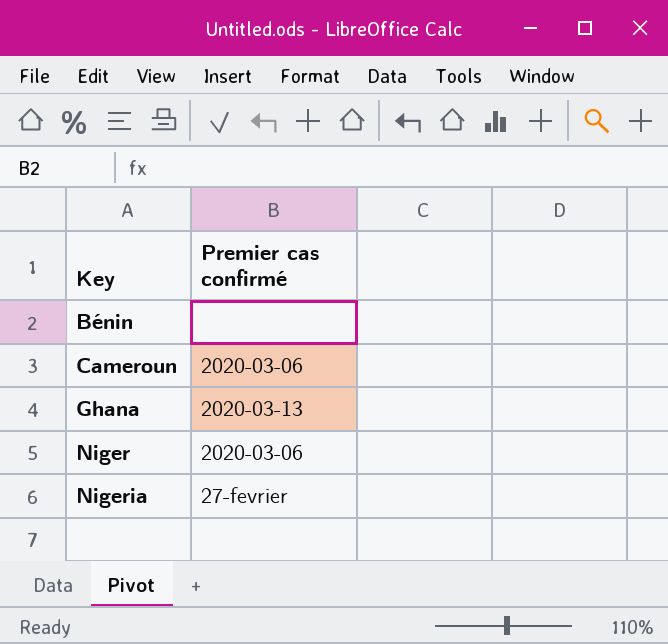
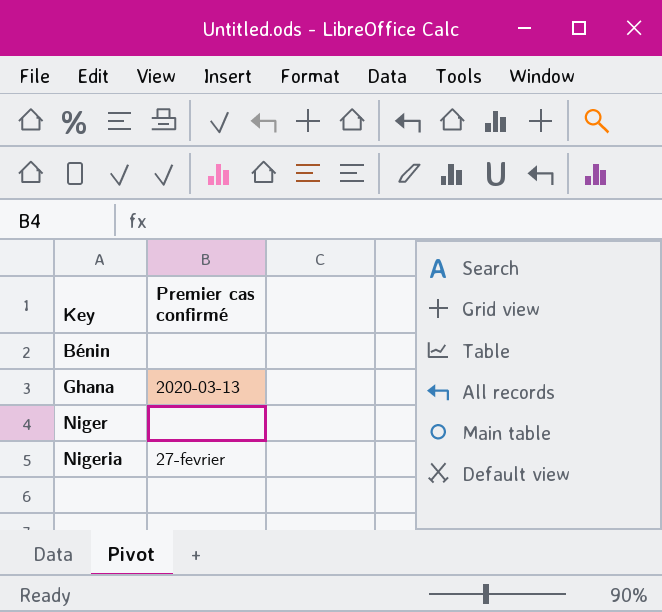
row Cameroun: 2020-03-06 -> none
Niger | Premier cas confirmé: 2020-03-06 -> none

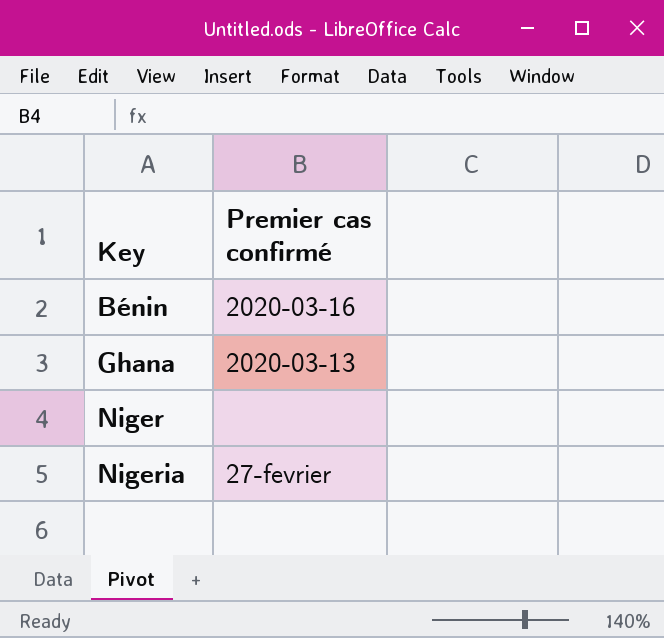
Bénin | Premier cas confirmé: none -> 2020-03-16

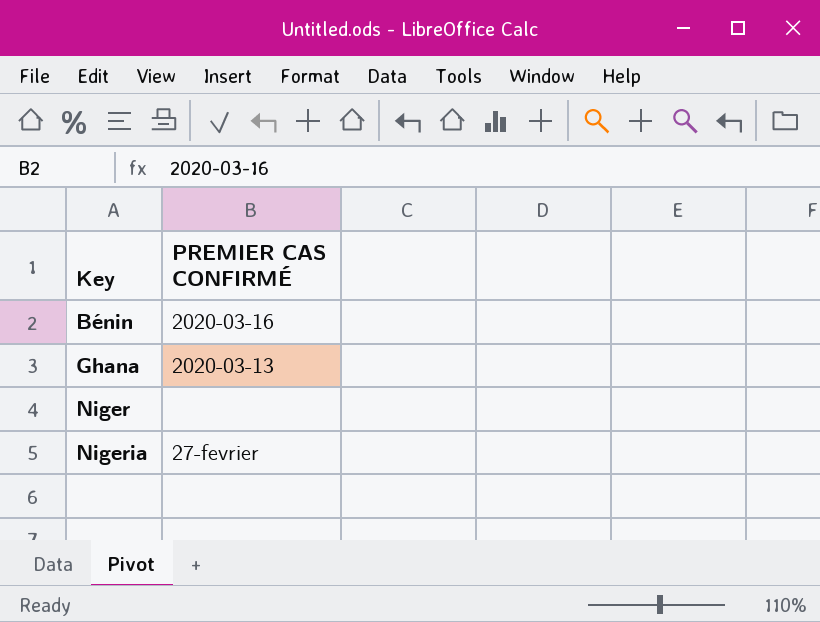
column name: Premier cas confirmé -> PREMIER CAS CONFIRMÉ

